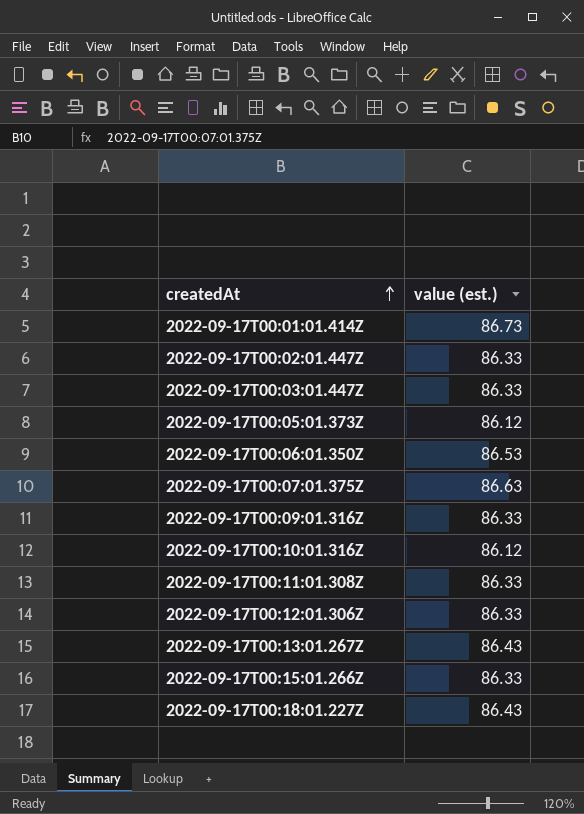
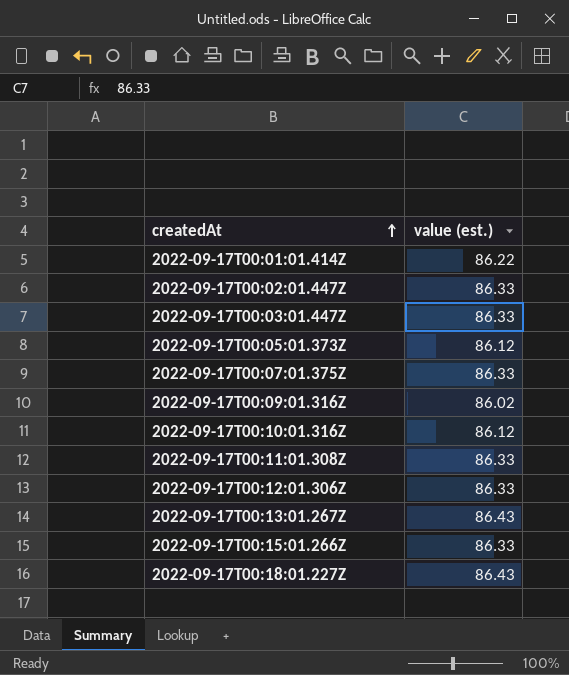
row 2022-09-17T00:06:01.350Z: 86.53 -> none
2022-09-17T00:01:01.414Z | value (est.): 86.73 -> 86.22
2022-09-17T00:07:01.375Z | value (est.): 86.63 -> 86.33
2022-09-17T00:09:01.316Z | value (est.): 86.33 -> 86.02

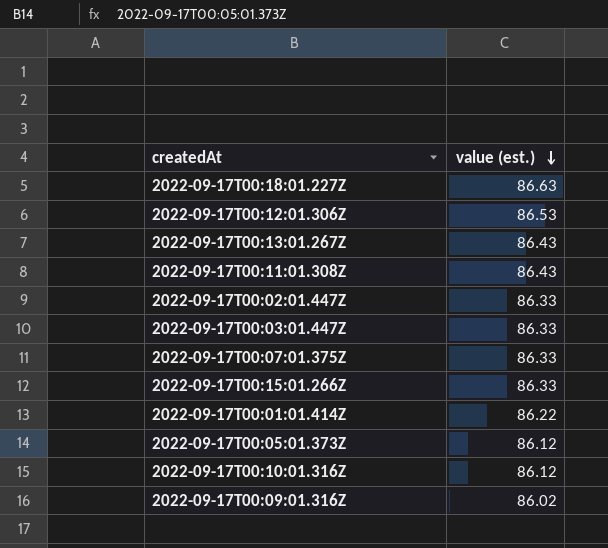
row order: createdAt ascending -> value (est.) descending
2022-09-17T00:18:01.227Z | value (est.): 86.43 -> 86.63
2022-09-17T00:12:01.306Z | value (est.): 86.33 -> 86.53
2022-09-17T00:11:01.308Z | value (est.): 86.33 -> 86.43

